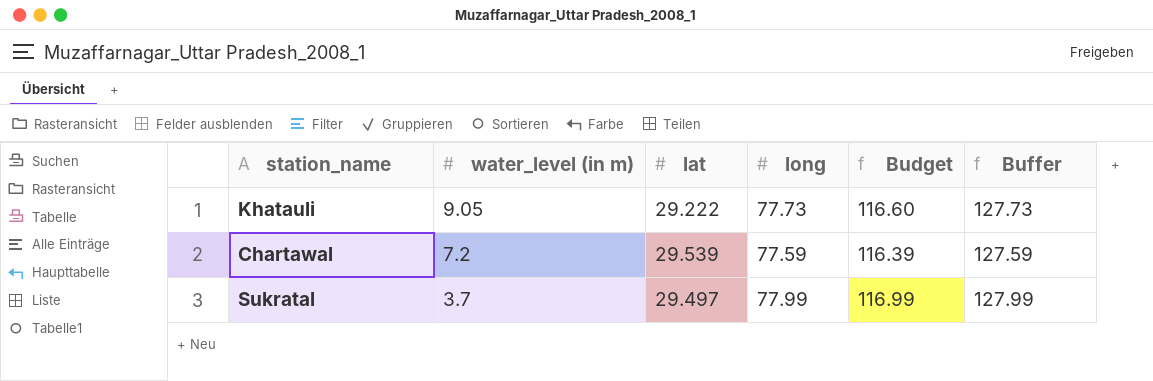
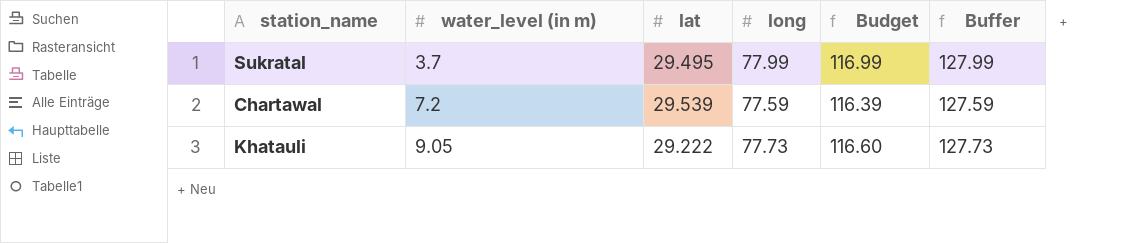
row order: water_level (in m) descending -> water_level (in m) ascending
Sukratal | lat: 29.497 -> 29.495

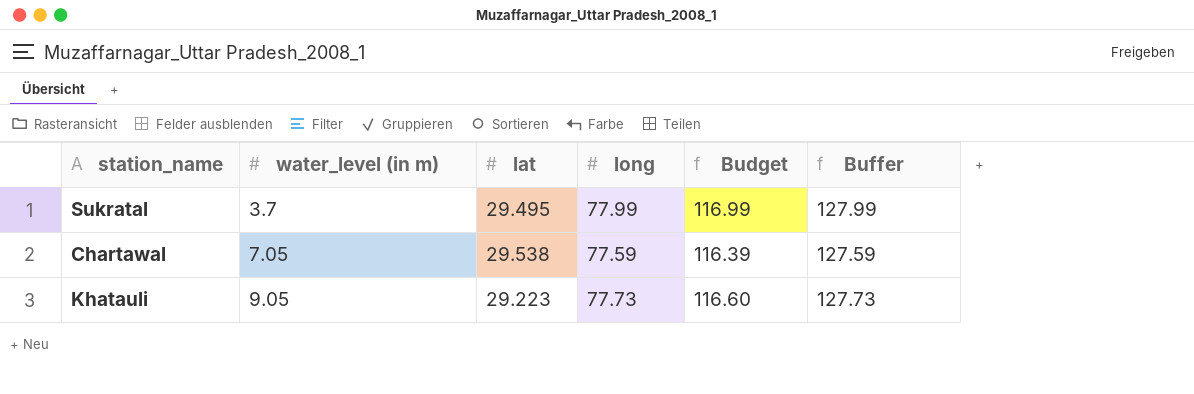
Chartawal | water_level (in m): 7.2 -> 7.05
Chartawal | lat: 29.539 -> 29.538
Khatauli | lat: 29.222 -> 29.223

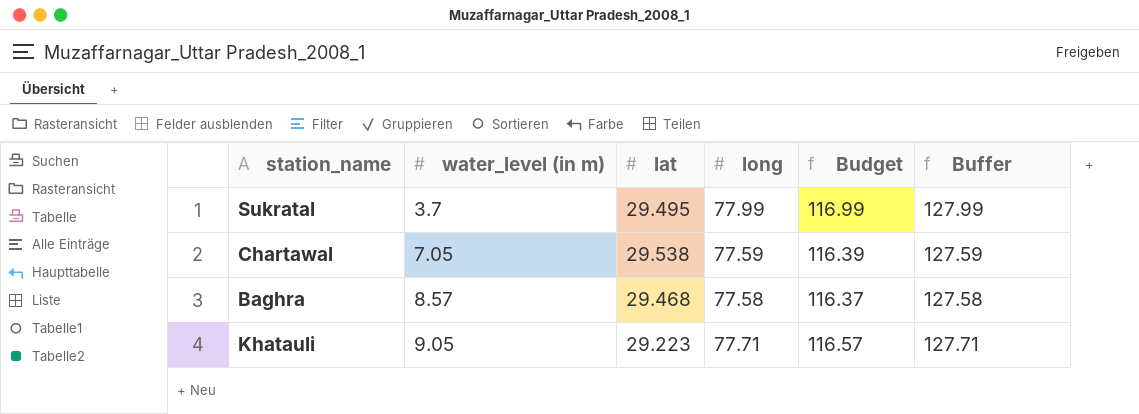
row Baghra: none -> 8.57 | 29.468 | 77.58 | 116.37 | 127.58
Khatauli | long: 77.73 -> 77.71
Khatauli | Budget: 116.60 -> 116.57
Khatauli | Buffer: 127.73 -> 127.71

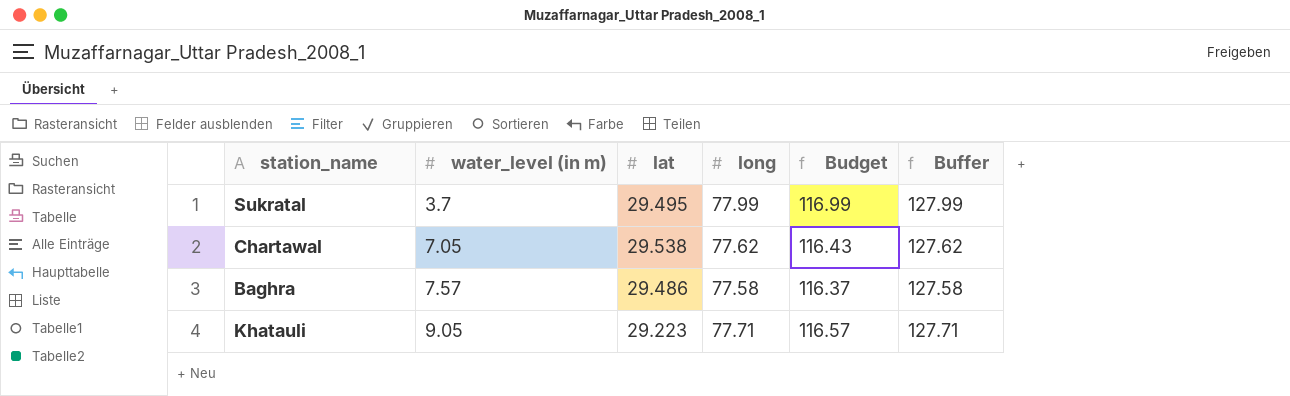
Chartawal | long: 77.59 -> 77.62
Chartawal | Budget: 116.39 -> 116.43
Chartawal | Buffer: 127.59 -> 127.62
Baghra | water_level (in m): 8.57 -> 7.57
Baghra | lat: 29.468 -> 29.486

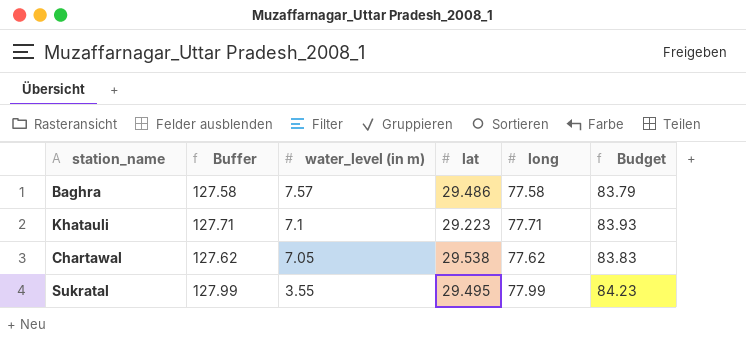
row order: water_level (in m) ascending -> water_level (in m) descending
column Buffer | position: 6 -> 2
column Budget | formula: [long] * 1.5 -> [long] * 1.08
Khatauli | water_level (in m): 9.05 -> 7.1
Sukratal | water_level (in m): 3.7 -> 3.55

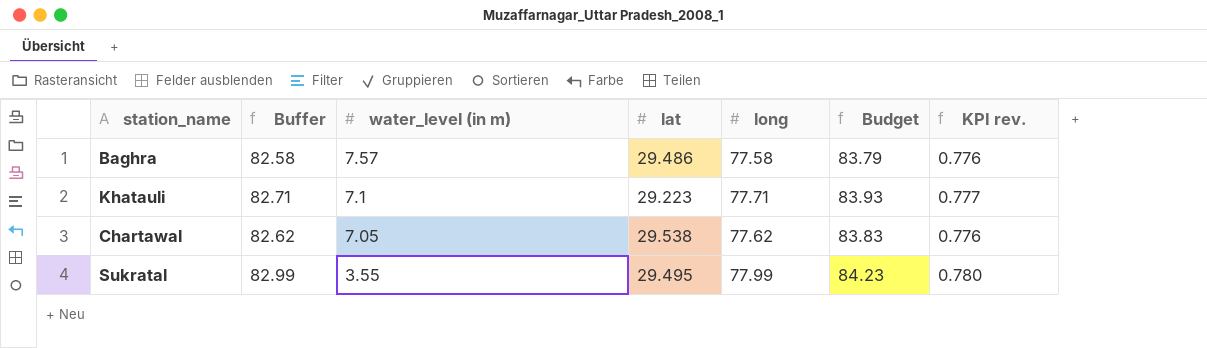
column Buffer | formula: [long] + 50 -> [long] + 5
column KPI rev. | formula: none -> [long] * 0.01

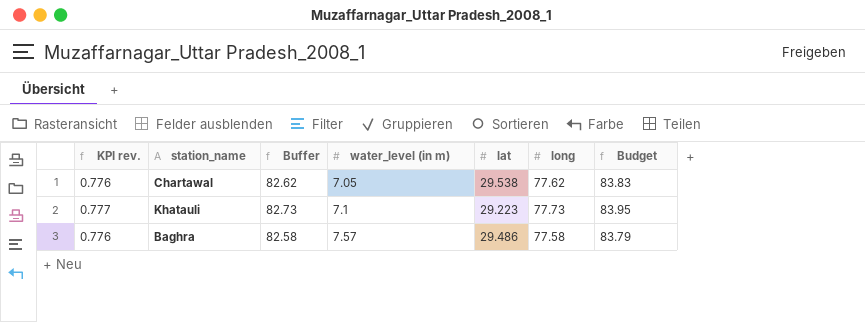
row order: water_level (in m) descending -> water_level (in m) ascending
column KPI rev. | position: 7 -> 1
row Sukratal: 82.99 | 3.55 | 29.495 | 77.99 | 84.23 | 0.780 -> none
Khatauli | Buffer: 82.71 -> 82.73
Khatauli | long: 77.71 -> 77.73
Khatauli | Budget: 83.93 -> 83.95

